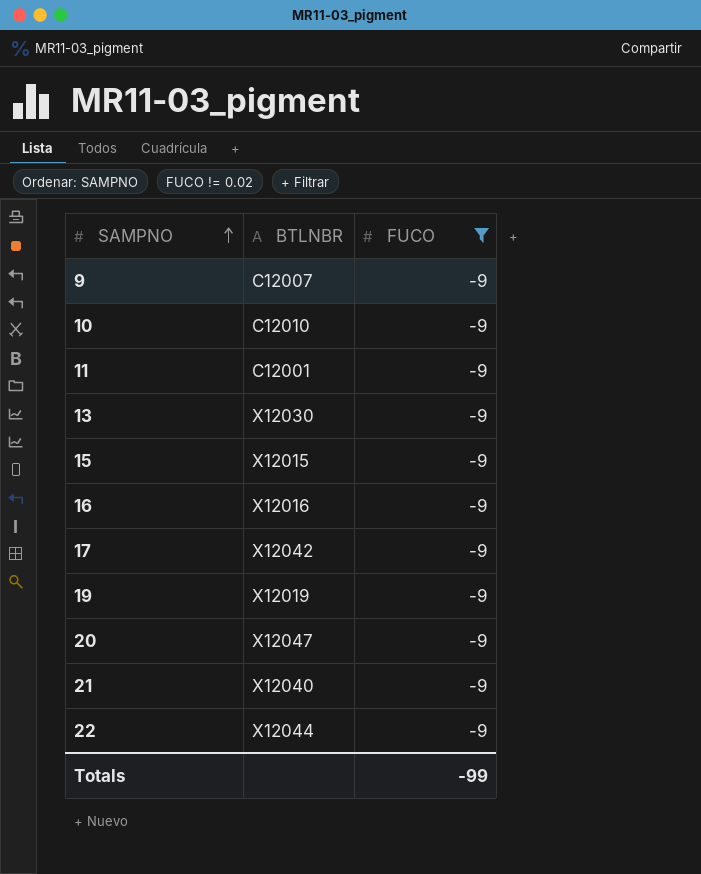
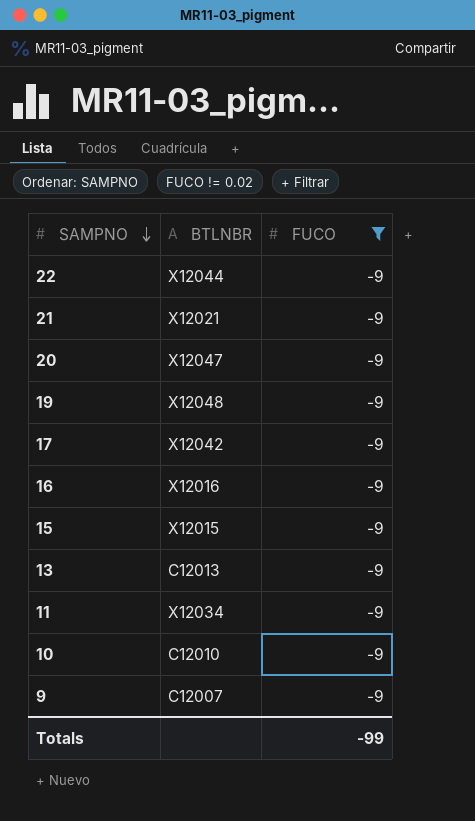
row order: SAMPNO ascending -> SAMPNO descending
21 | BTLNBR: X12040 -> X12021
19 | BTLNBR: X12019 -> X12048
13 | BTLNBR: X12030 -> C12013
11 | BTLNBR: C12001 -> X12034

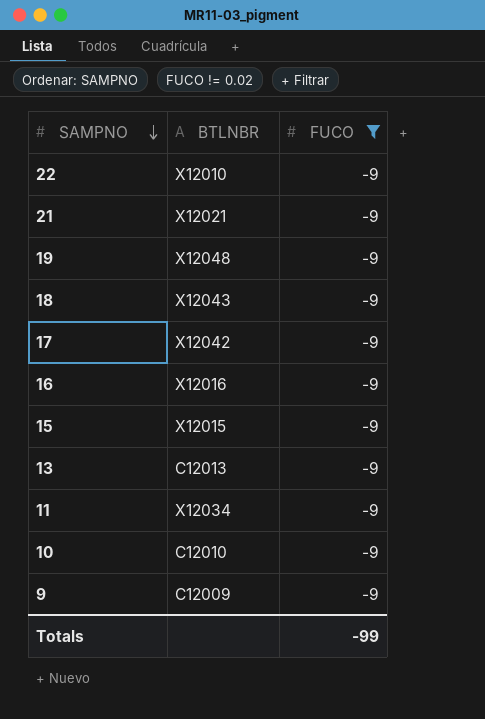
row 20: X12047 | -9 -> none
22 | BTLNBR: X12044 -> X12010
row 18: none -> X12043 | -9
9 | BTLNBR: C12007 -> C12009

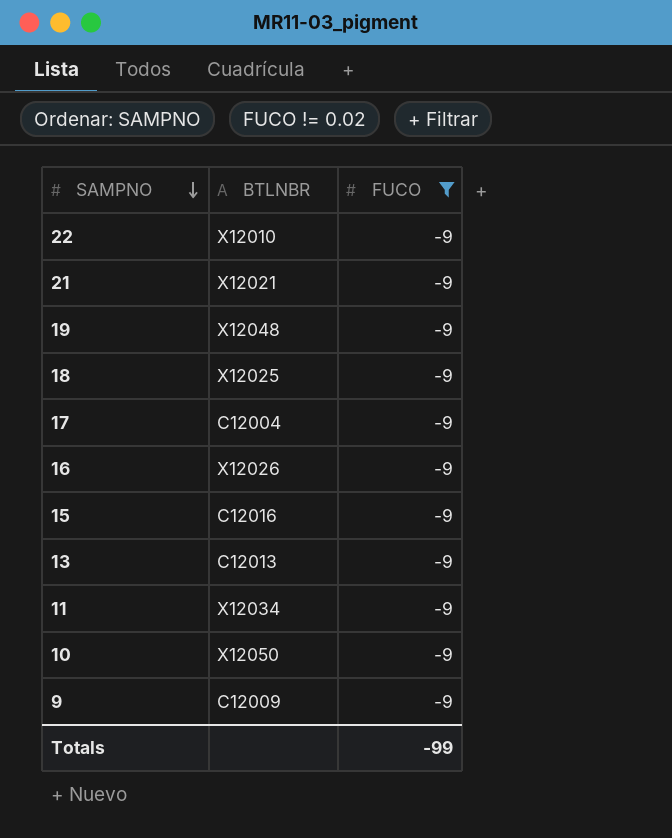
18 | BTLNBR: X12043 -> X12025
17 | BTLNBR: X12042 -> C12004
16 | BTLNBR: X12016 -> X12026
15 | BTLNBR: X12015 -> C12016
10 | BTLNBR: C12010 -> X12050

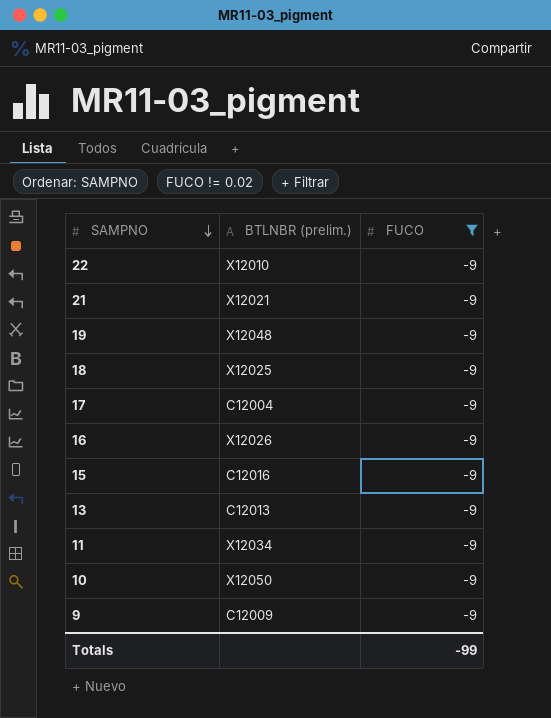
column name: BTLNBR -> BTLNBR (prelim.)

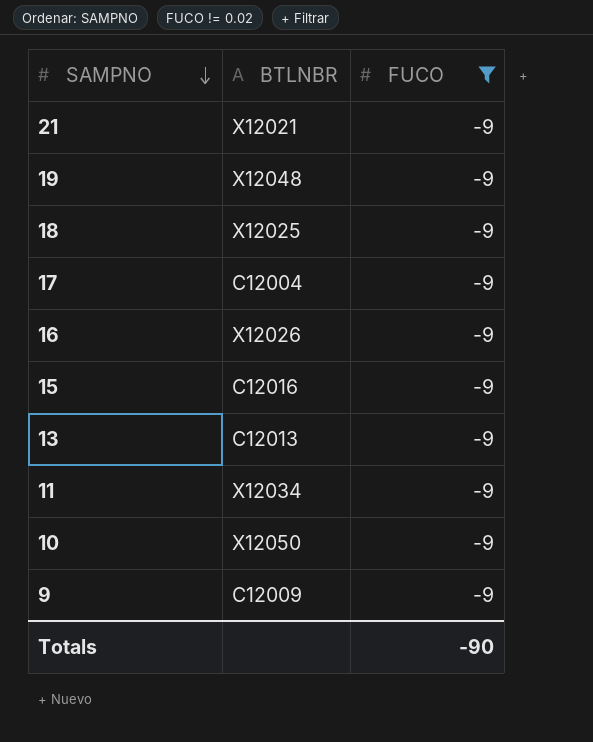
column name: BTLNBR (prelim.) -> BTLNBR
row 22: X12010 | -9 -> none
Totals | FUCO: -99 -> -90

